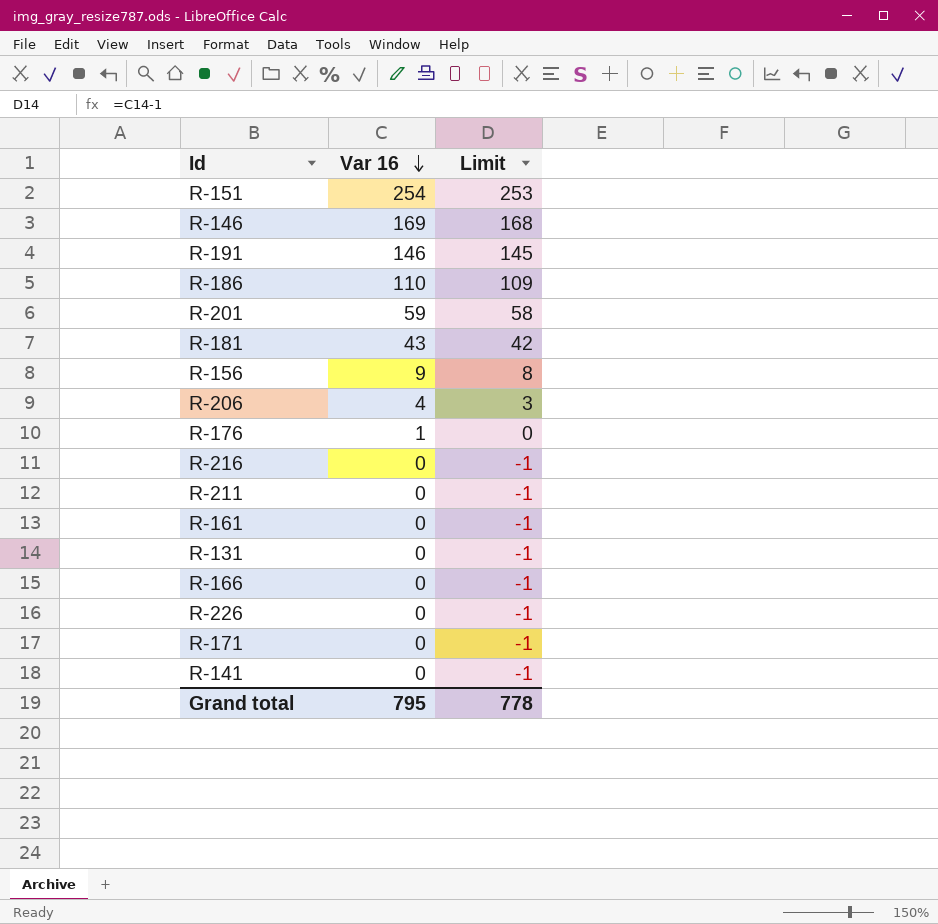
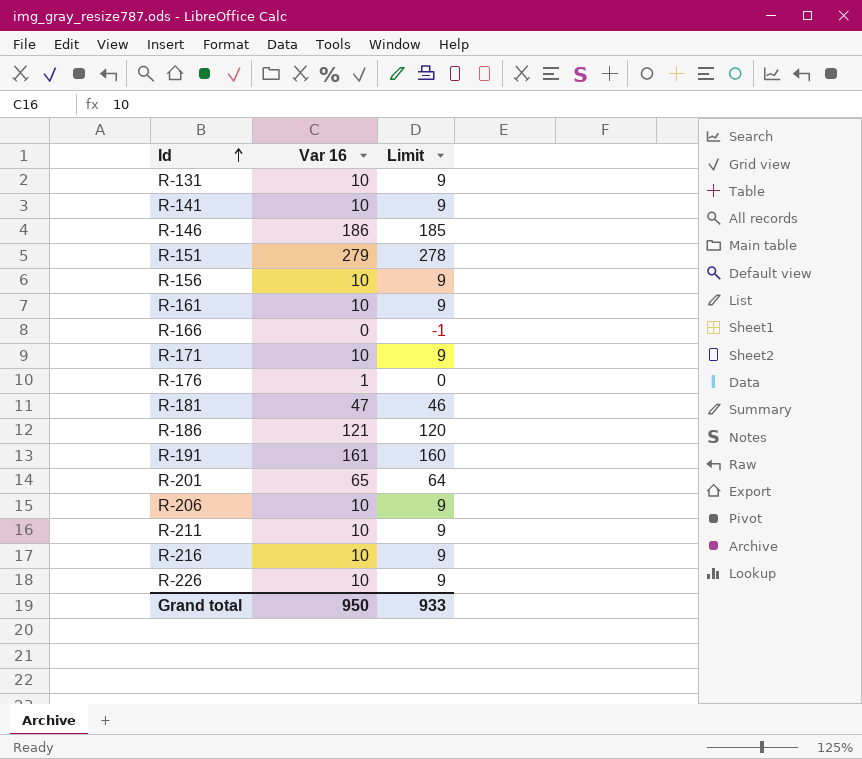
row order: Var 16 descending -> Id ascending
R-131 | Var 16: 0 -> 10
R-131 | Limit: -1 -> 9
R-141 | Var 16: 0 -> 10
R-141 | Limit: -1 -> 9
R-146 | Var 16: 169 -> 186
R-146 | Limit: 168 -> 185
R-151 | Var 16: 254 -> 279
R-151 | Limit: 253 -> 278
R-156 | Var 16: 9 -> 10
R-156 | Limit: 8 -> 9
R-161 | Var 16: 0 -> 10
R-161 | Limit: -1 -> 9
R-171 | Var 16: 0 -> 10
R-171 | Limit: -1 -> 9
R-181 | Var 16: 43 -> 47
R-181 | Limit: 42 -> 46
R-186 | Var 16: 110 -> 121
R-186 | Limit: 109 -> 120
R-191 | Var 16: 146 -> 161
R-191 | Limit: 145 -> 160
R-201 | Var 16: 59 -> 65
R-201 | Limit: 58 -> 64
R-206 | Var 16: 4 -> 10
R-206 | Limit: 3 -> 9
R-211 | Var 16: 0 -> 10
R-211 | Limit: -1 -> 9
R-216 | Var 16: 0 -> 10
R-216 | Limit: -1 -> 9
R-226 | Var 16: 0 -> 10
R-226 | Limit: -1 -> 9
Grand total | Var 16: 795 -> 950
Grand total | Limit: 778 -> 933

